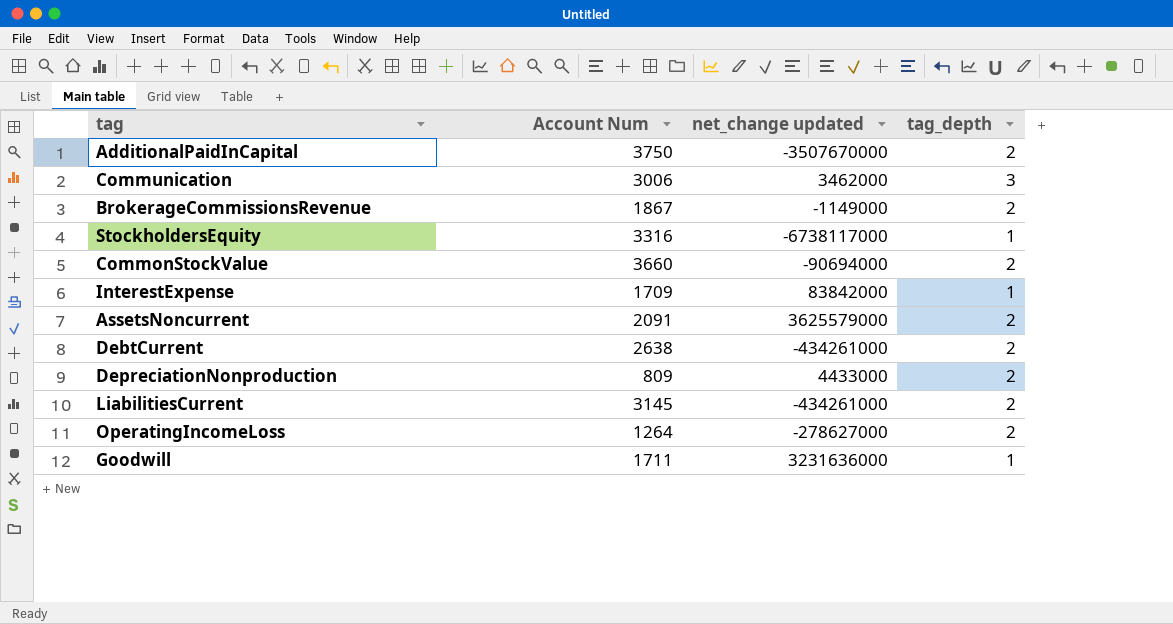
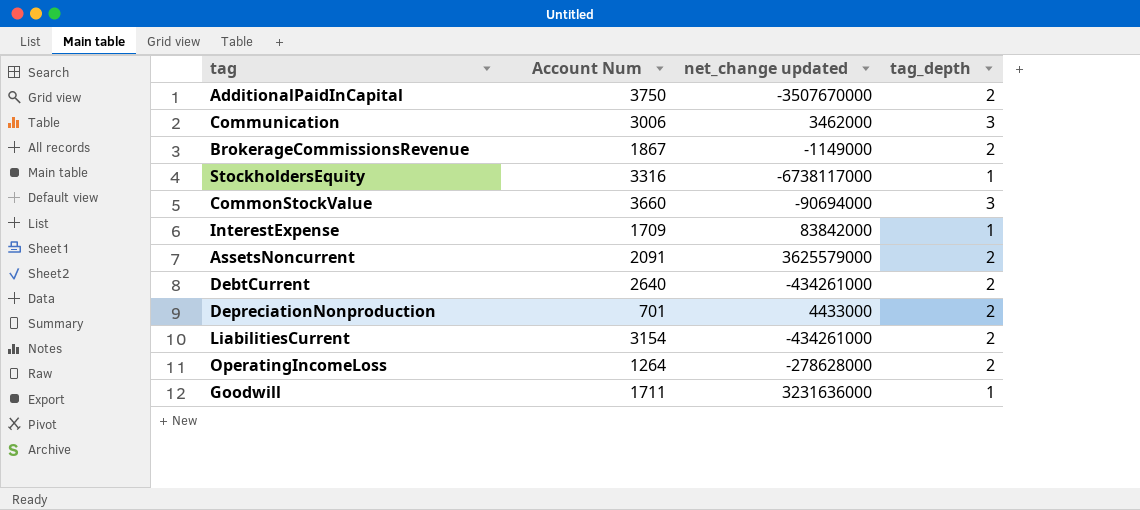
CommonStockValue | tag_depth: 2 -> 3
DebtCurrent | Account Num: 2638 -> 2640
DepreciationNonproduction | Account Num: 809 -> 701
LiabilitiesCurrent | Account Num: 3145 -> 3154
OperatingIncomeLoss | net_change updated: -278627000 -> -278628000

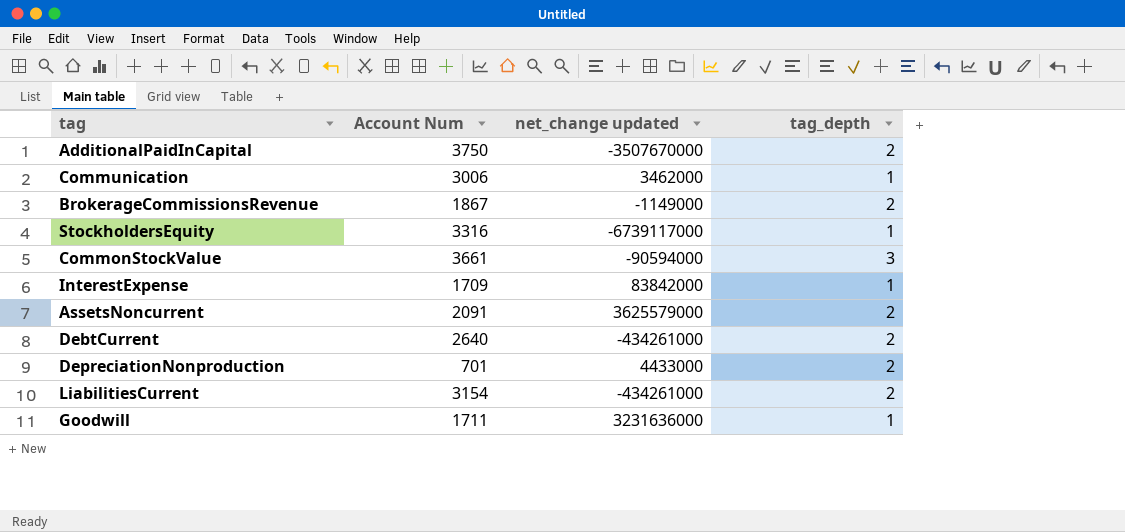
row OperatingIncomeLoss: 1264 | -278628000 | 2 -> none
Communication | tag_depth: 3 -> 1
StockholdersEquity | net_change updated: -6738117000 -> -6739117000
CommonStockValue | Account Num: 3660 -> 3661
CommonStockValue | net_change updated: -90694000 -> -90594000

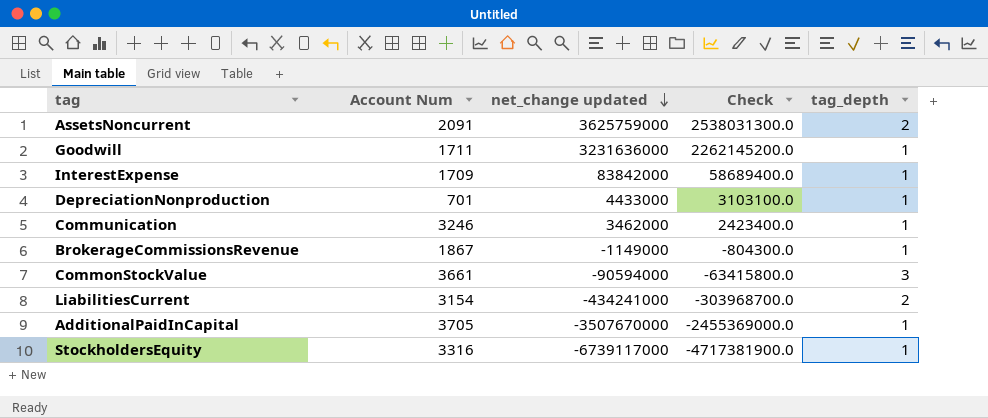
row order: none -> net_change updated descending
column Check | formula: none -> [net_change updated] * 0.7
row DebtCurrent: 2640 | -434261000 | 2 -> none
AssetsNoncurrent | net_change updated: 3625579000 -> 3625759000
DepreciationNonproduction | tag_depth: 2 -> 1
Communication | Account Num: 3006 -> 3246
BrokerageCommissionsRevenue | tag_depth: 2 -> 1
LiabilitiesCurrent | net_change updated: -434261000 -> -434241000
AdditionalPaidInCapital | Account Num: 3750 -> 3705
AdditionalPaidInCapital | tag_depth: 2 -> 1

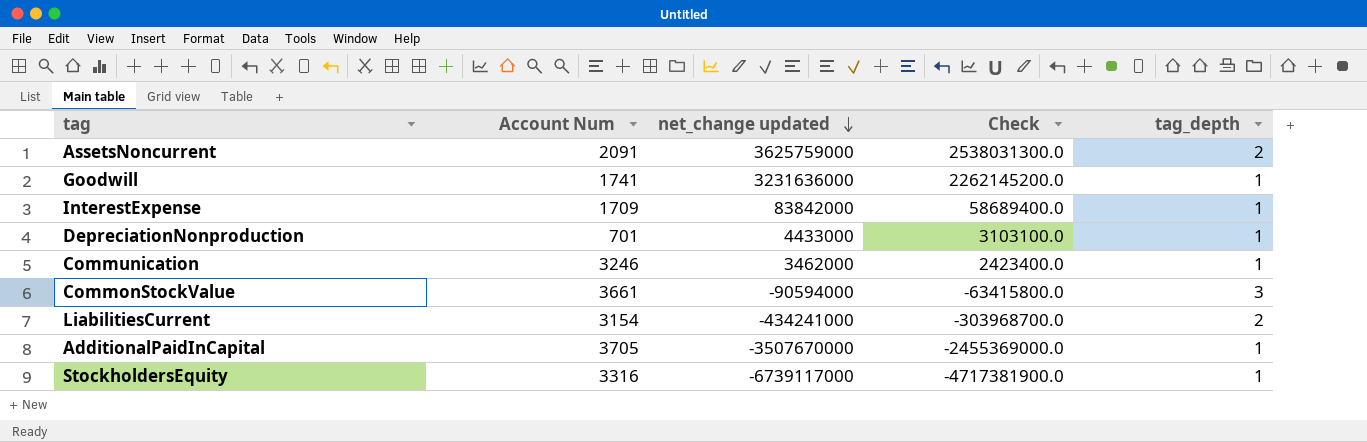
row BrokerageCommissionsRevenue: 1867 | -1149000 | -804300.0 | 1 -> none
Goodwill | Account Num: 1711 -> 1741

